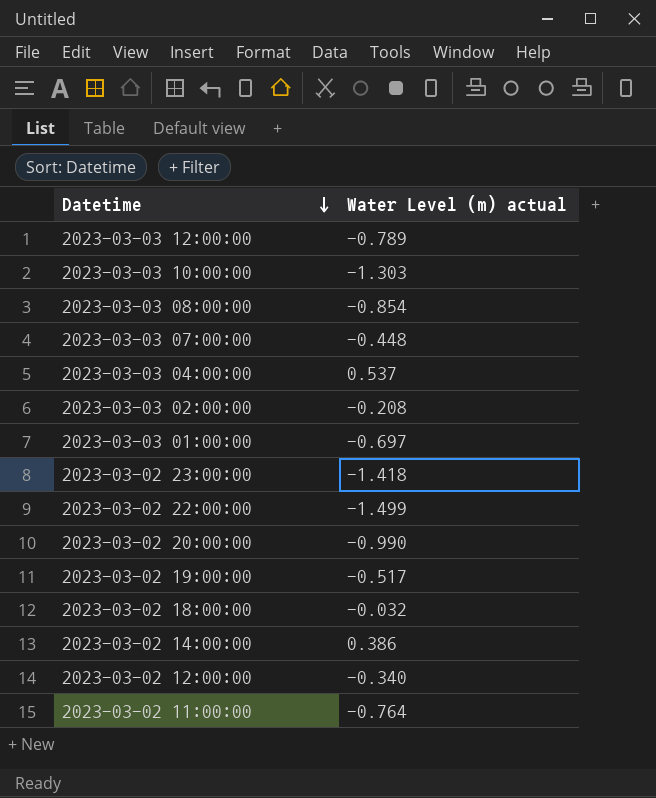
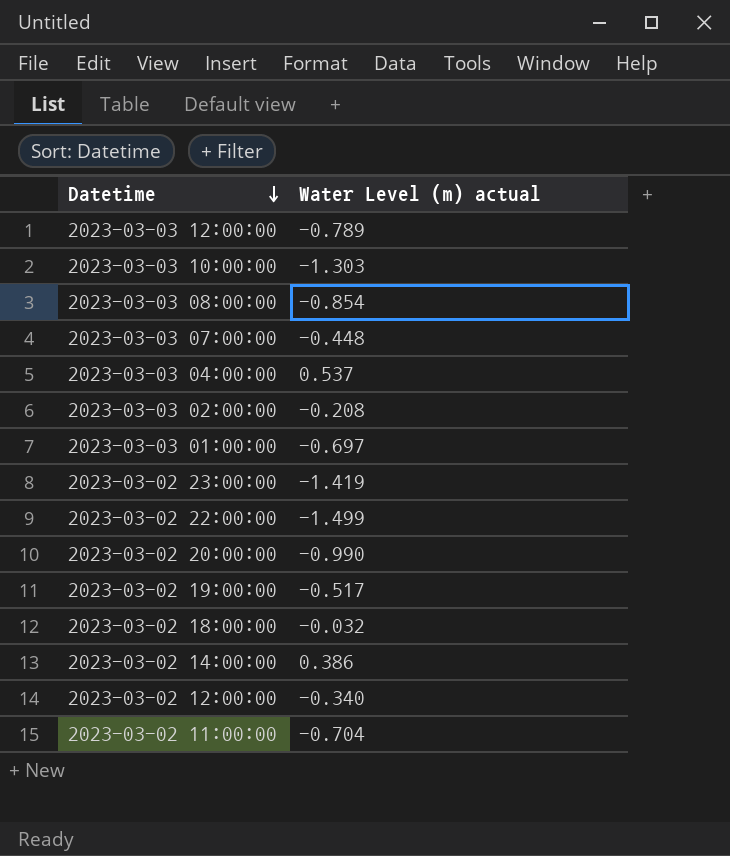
2023-03-02 23:00:00 | Water Level (m) actual: -1.418 -> -1.419
2023-03-02 11:00:00 | Water Level (m) actual: -0.764 -> -0.704

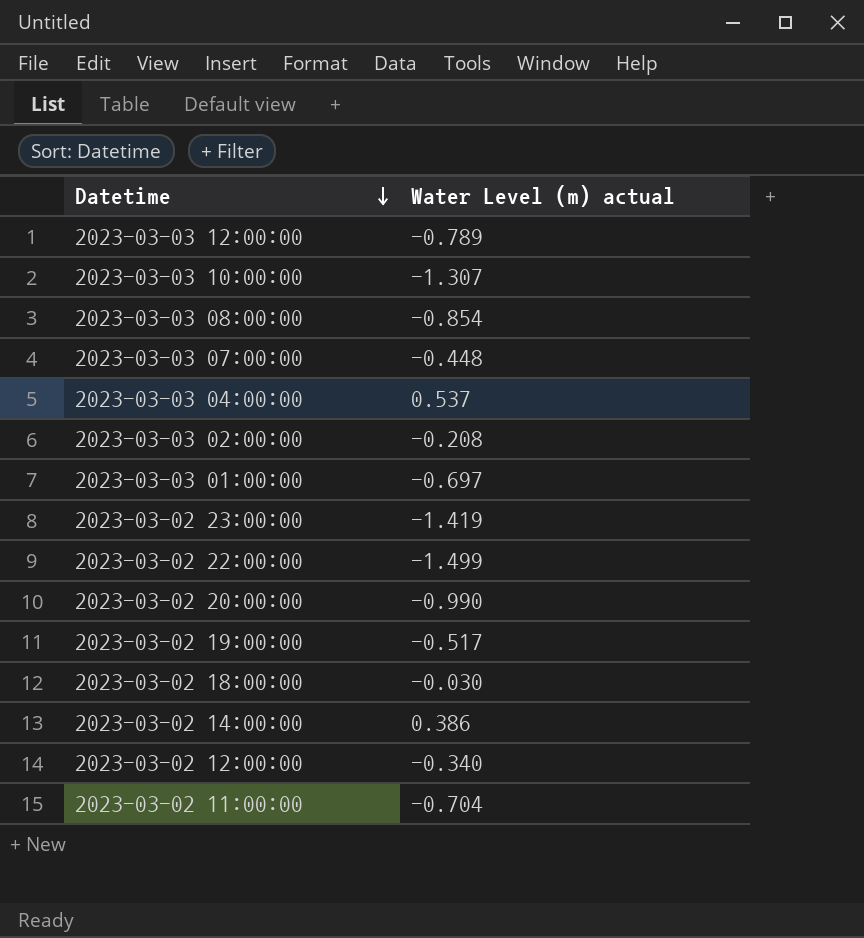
2023-03-03 10:00:00 | Water Level (m) actual: -1.303 -> -1.307
2023-03-02 18:00:00 | Water Level (m) actual: -0.032 -> -0.030

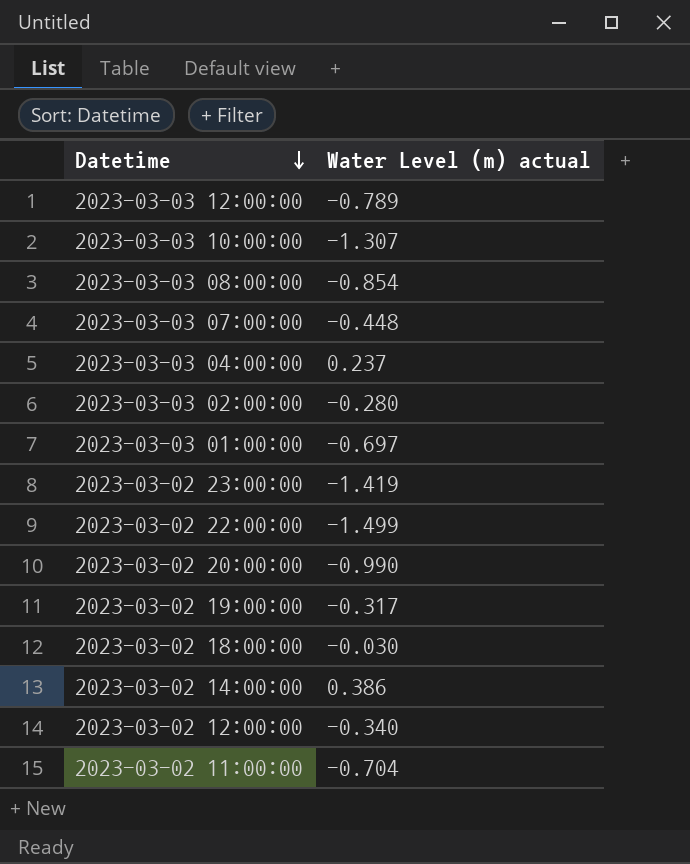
2023-03-03 04:00:00 | Water Level (m) actual: 0.537 -> 0.237
2023-03-03 02:00:00 | Water Level (m) actual: -0.208 -> -0.280
2023-03-02 19:00:00 | Water Level (m) actual: -0.517 -> -0.317

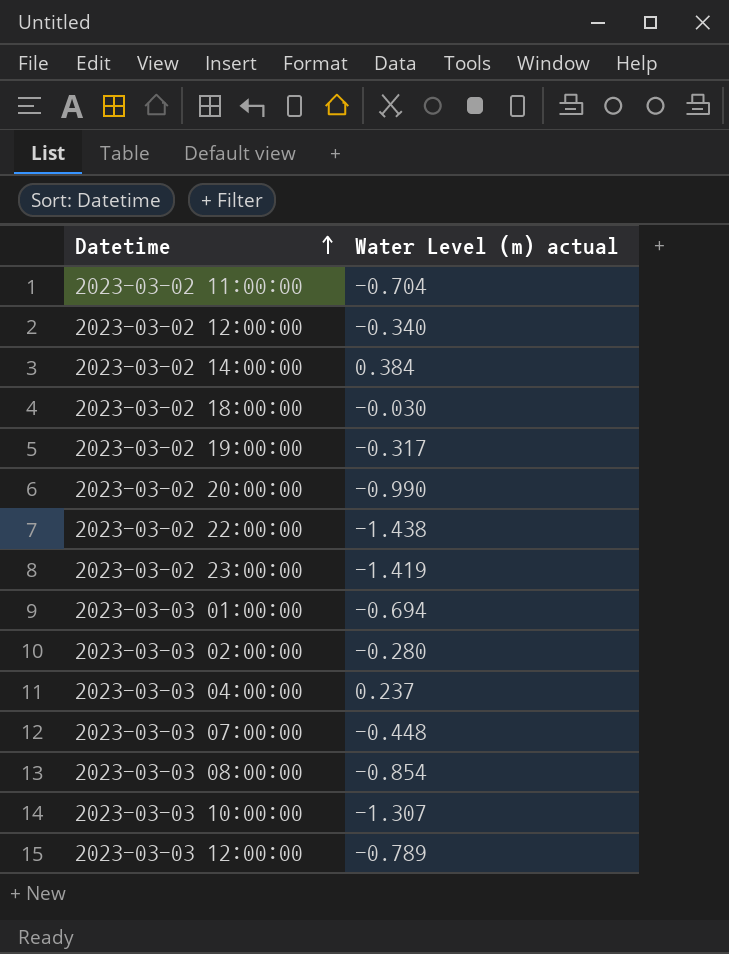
row order: Datetime descending -> Datetime ascending
2023-03-02 14:00:00 | Water Level (m) actual: 0.386 -> 0.384
2023-03-02 22:00:00 | Water Level (m) actual: -1.499 -> -1.438
2023-03-03 01:00:00 | Water Level (m) actual: -0.697 -> -0.694

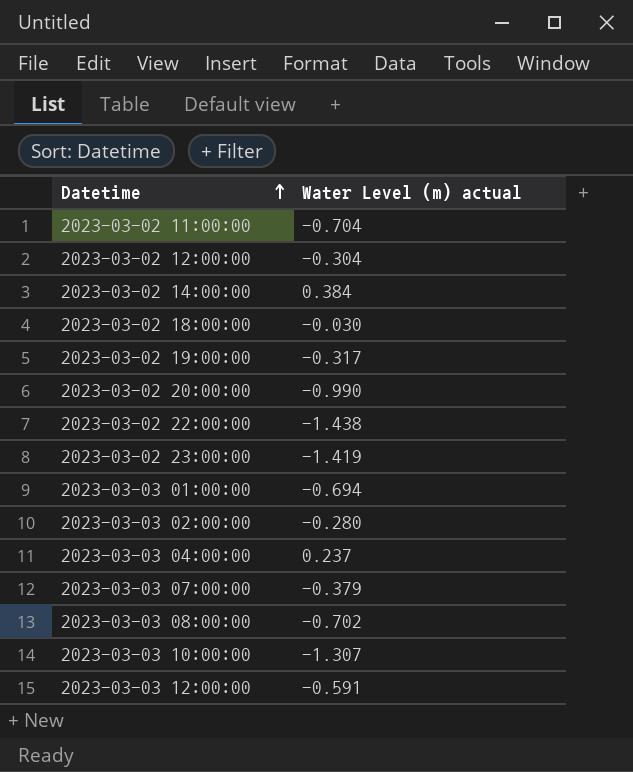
2023-03-02 12:00:00 | Water Level (m) actual: -0.340 -> -0.304
2023-03-03 07:00:00 | Water Level (m) actual: -0.448 -> -0.379
2023-03-03 08:00:00 | Water Level (m) actual: -0.854 -> -0.702
2023-03-03 12:00:00 | Water Level (m) actual: -0.789 -> -0.591

